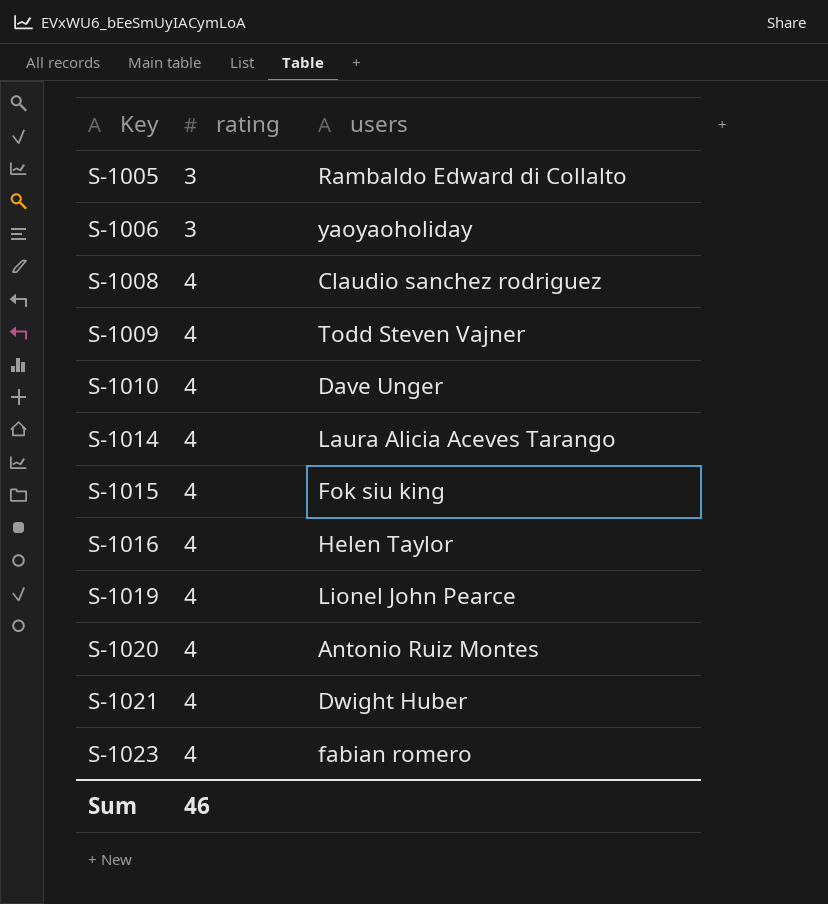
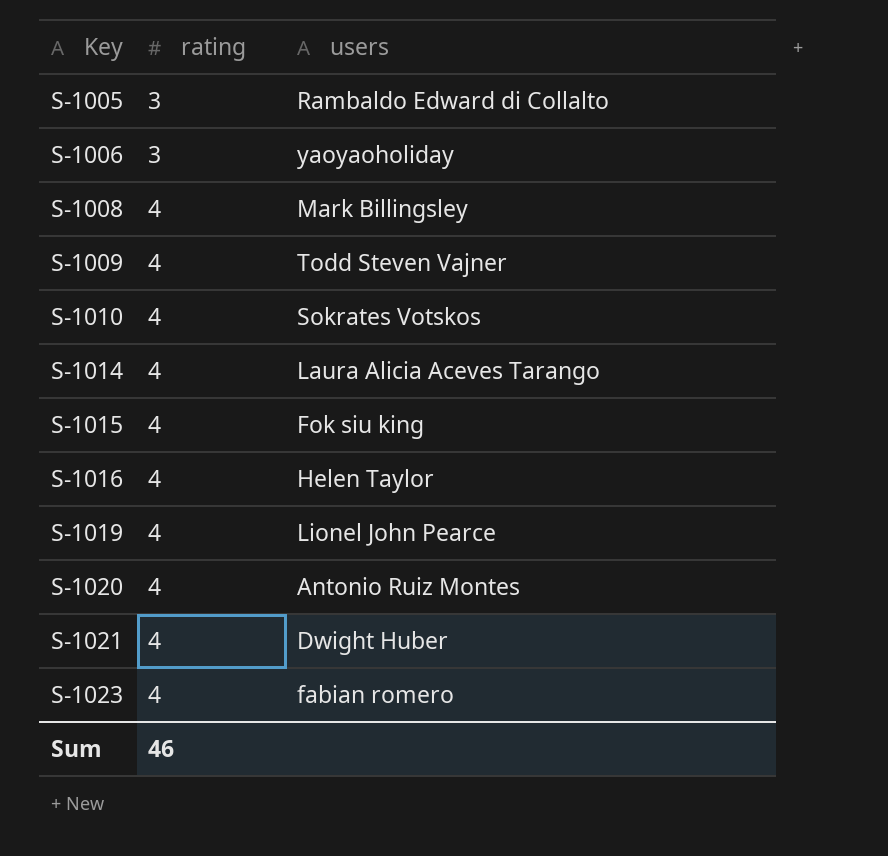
S-1008 | users: Claudio sanchez rodriguez -> Mark Billingsley
S-1010 | users: Dave Unger -> Sokrates Votskos

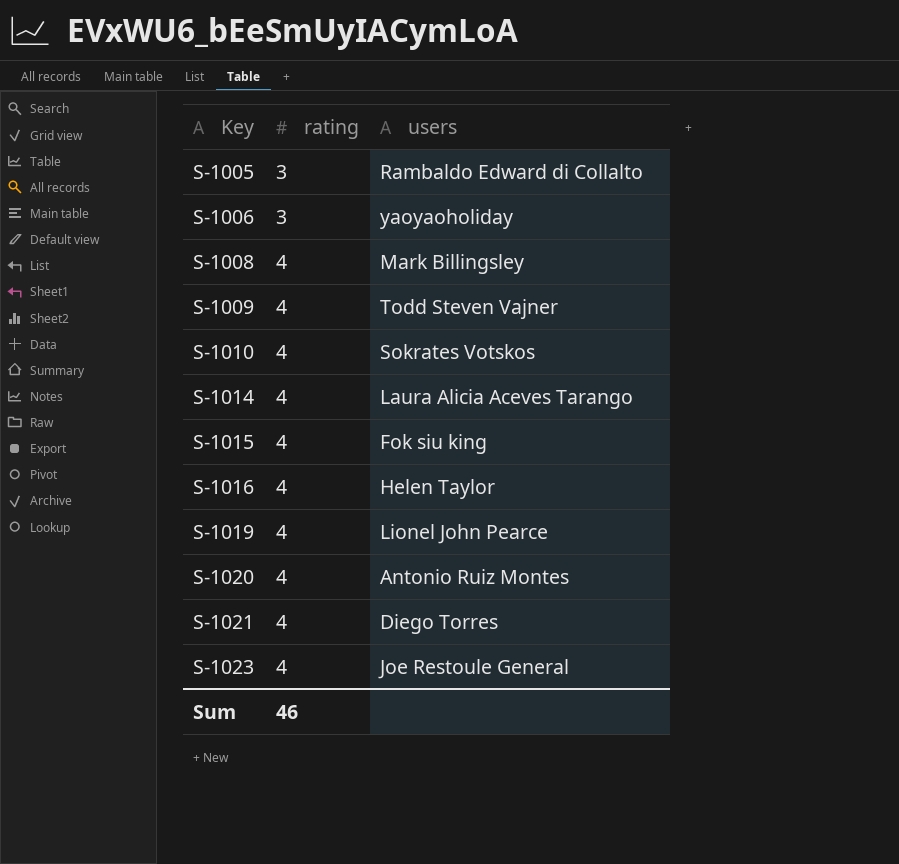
S-1021 | users: Dwight Huber -> Diego Torres
S-1023 | users: fabian romero -> Joe Restoule General

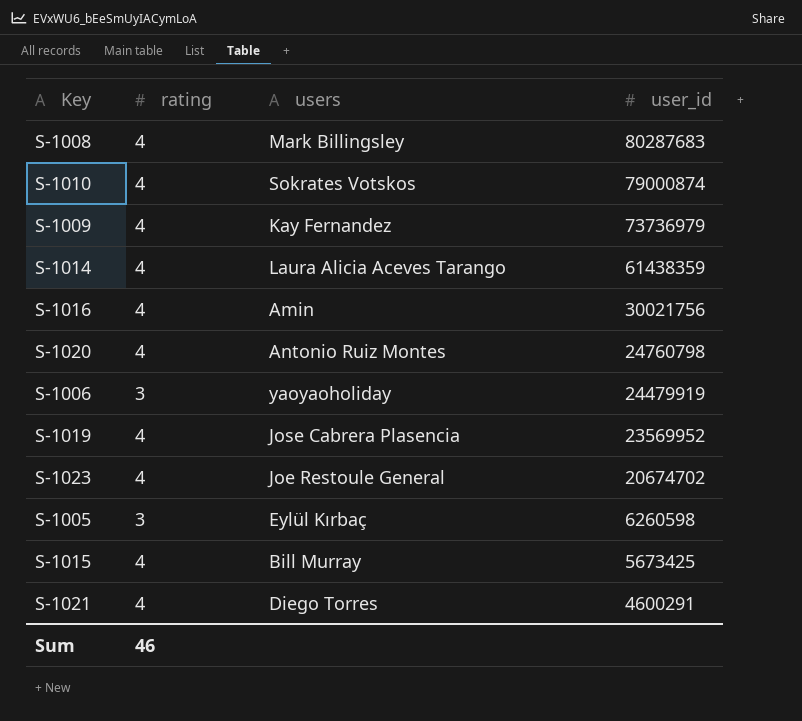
row order: Key ascending -> user_id descending
column user_id | position: none -> 4
S-1009 | users: Todd Steven Vajner -> Kay Fernandez
S-1016 | users: Helen Taylor -> Amin
S-1019 | users: Lionel John Pearce -> Jose Cabrera Plasencia
S-1005 | users: Rambaldo Edward di Collalto -> Eylül Kırbaç
S-1015 | users: Fok siu king -> Bill Murray

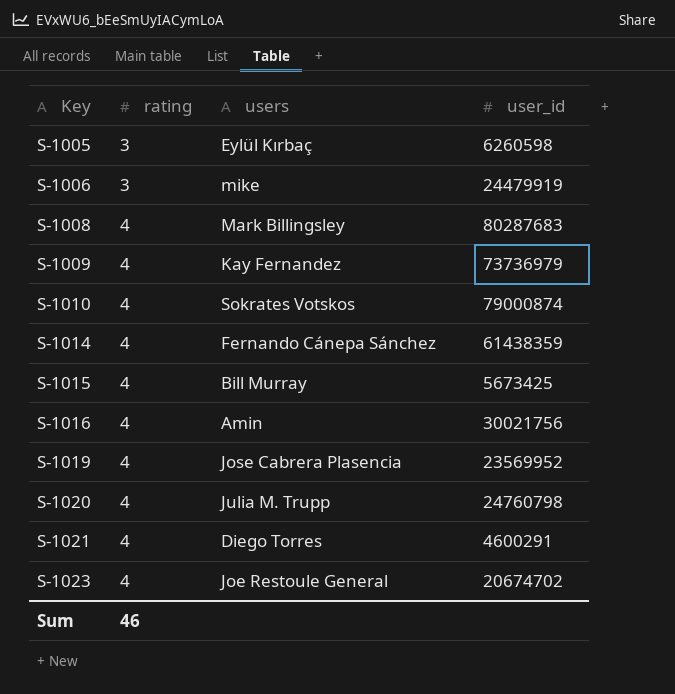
row order: user_id descending -> Key ascending
S-1006 | users: yaoyaoholiday -> mike
S-1014 | users: Laura Alicia Aceves Tarango -> Fernando Cánepa Sánchez
S-1020 | users: Antonio Ruiz Montes -> Julia M. Trupp

